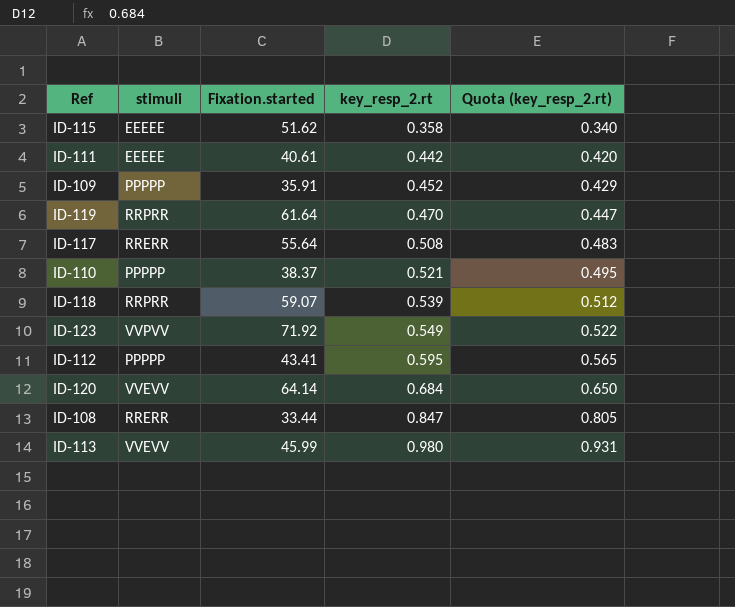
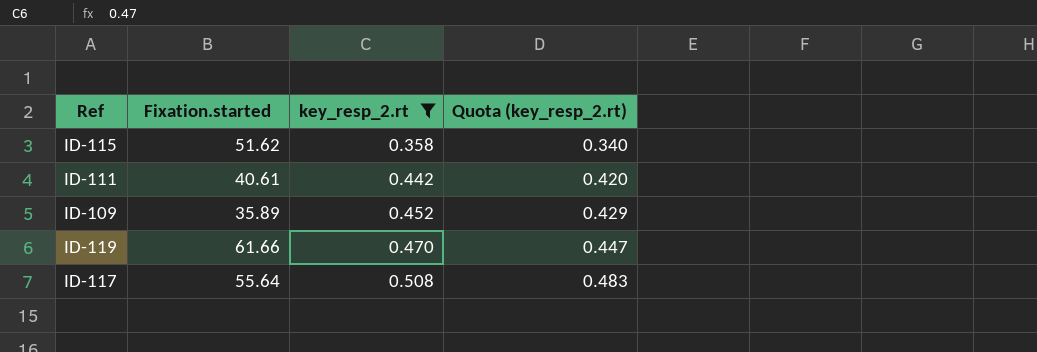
filter: none -> key_resp_2.rt <= 0.508
column stimuli | position: 2 -> none
ID-109 | Fixation.started: 35.91 -> 35.89
ID-119 | Fixation.started: 61.64 -> 61.66

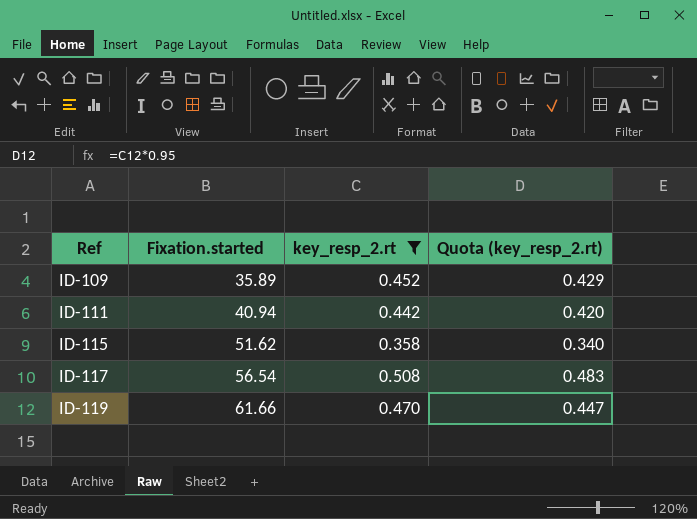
row order: key_resp_2.rt ascending -> Ref ascending
ID-111 | Fixation.started: 40.61 -> 40.94
ID-117 | Fixation.started: 55.64 -> 56.54

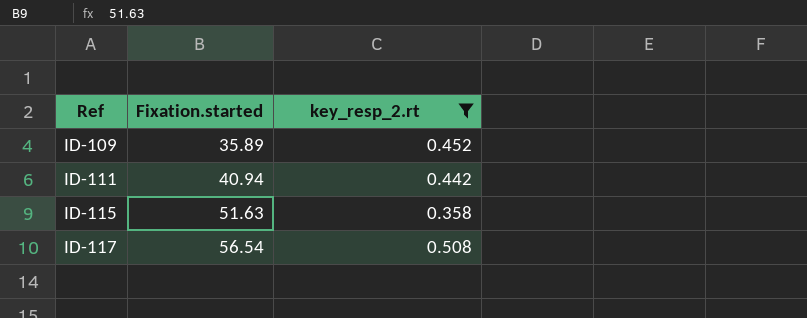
column Quota (key_resp_2.rt) | formula: [key_resp_2.rt] * 0.95 -> none
row ID-119: 61.66 | 0.470 | 0.447 -> none
ID-115 | Fixation.started: 51.62 -> 51.63

